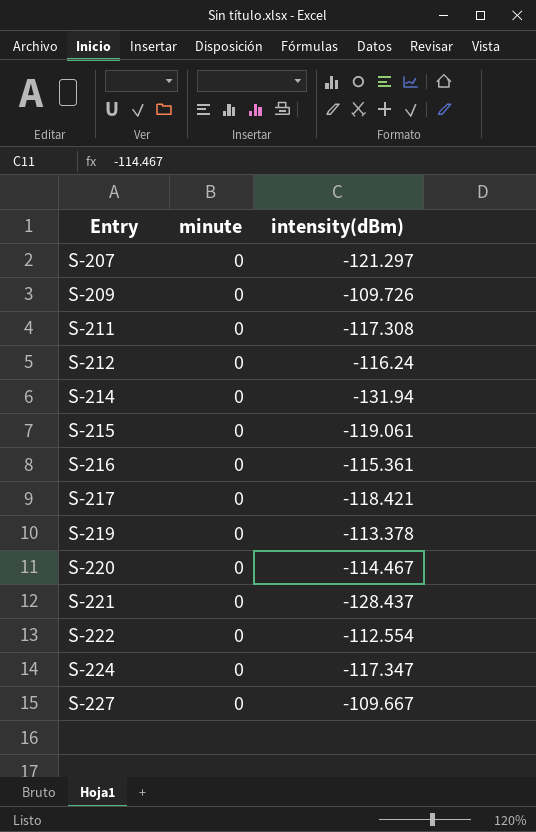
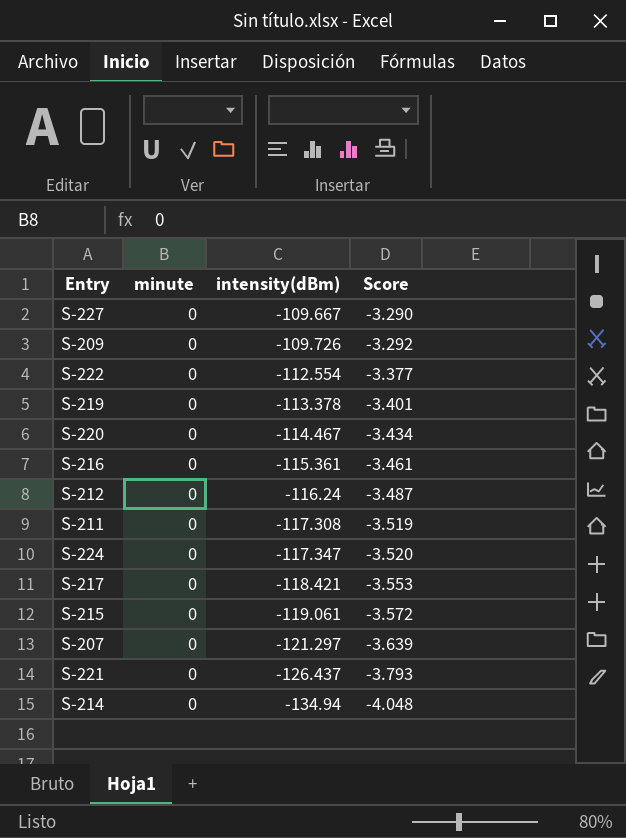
row order: Entry ascending -> intensity(dBm) descending
column Score | formula: none -> [intensity(dBm)] * 0.03
S-221 | intensity(dBm): -128.437 -> -126.437
S-214 | intensity(dBm): -131.94 -> -134.94

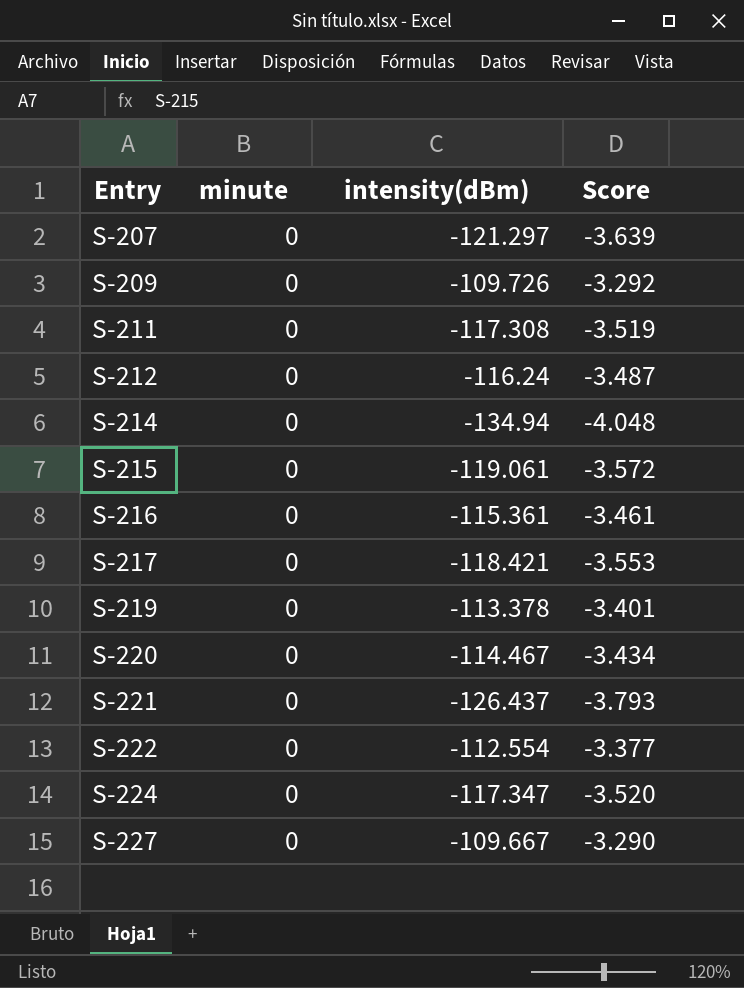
row order: intensity(dBm) descending -> Entry ascending

